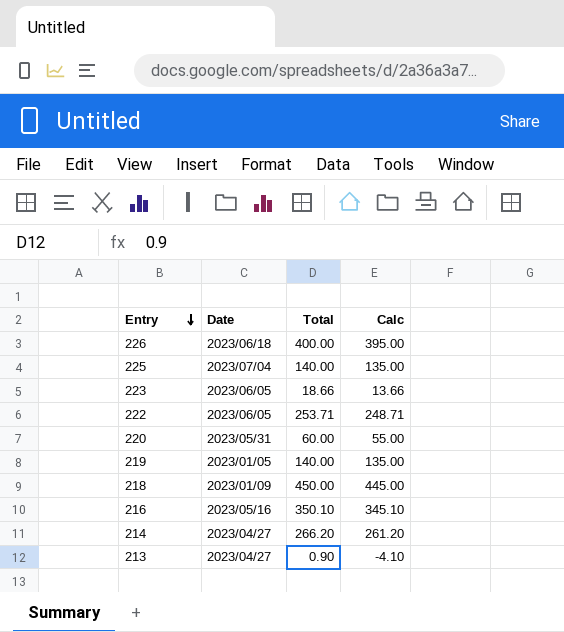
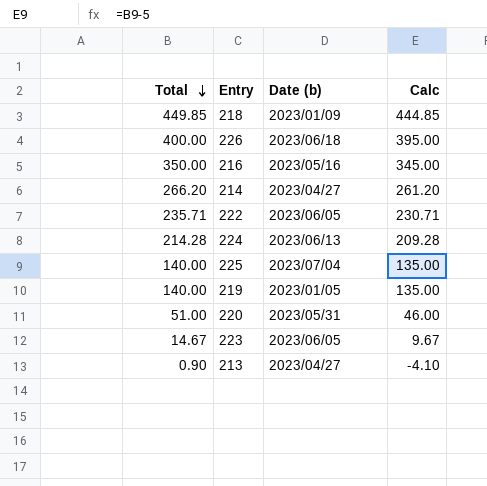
row order: Entry descending -> Total descending
column Total | position: 3 -> 1
column name: Date -> Date (b)
218 | Total: 450.00 -> 449.85
218 | Calc: 445.00 -> 444.85
216 | Total: 350.10 -> 350.00
216 | Calc: 345.10 -> 345.00
222 | Total: 253.71 -> 235.71
222 | Calc: 248.71 -> 230.71
row 224: none -> 214.28 | 2023/06/13 | 209.28
220 | Total: 60.00 -> 51.00
220 | Calc: 55.00 -> 46.00
223 | Total: 18.66 -> 14.67
223 | Calc: 13.66 -> 9.67

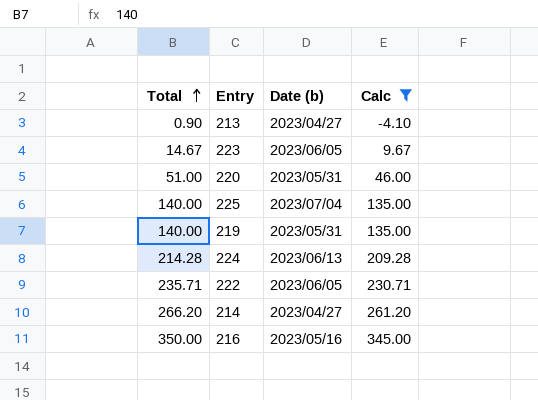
filter: none -> Calc <= 345.00
row order: Total descending -> Total ascending
219 | Date (b): 2023/01/05 -> 2023/05/31

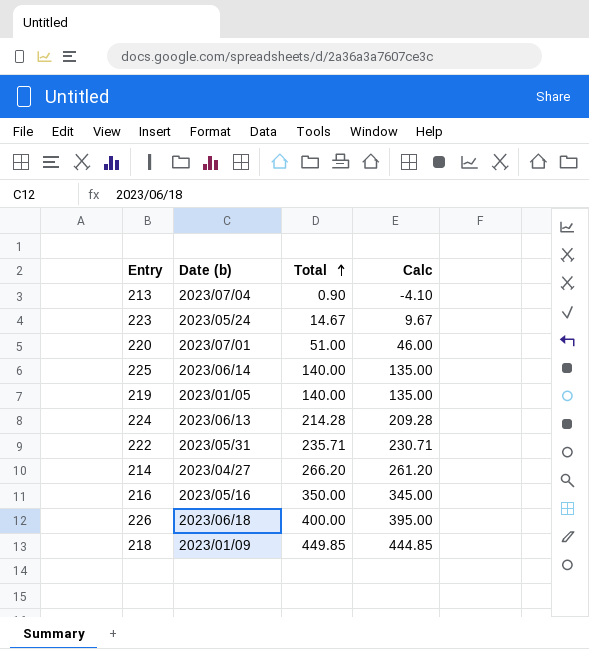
filter: Calc <= 345.00 -> none
column Total | position: 1 -> 3
213 | Date (b): 2023/04/27 -> 2023/07/04
223 | Date (b): 2023/06/05 -> 2023/05/24
220 | Date (b): 2023/05/31 -> 2023/07/01
225 | Date (b): 2023/07/04 -> 2023/06/14
219 | Date (b): 2023/05/31 -> 2023/01/05
222 | Date (b): 2023/06/05 -> 2023/05/31

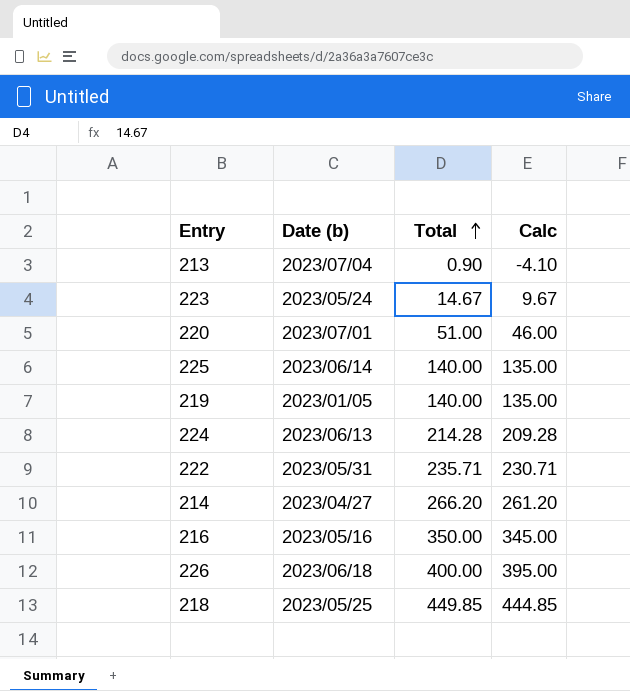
218 | Date (b): 2023/01/09 -> 2023/05/25

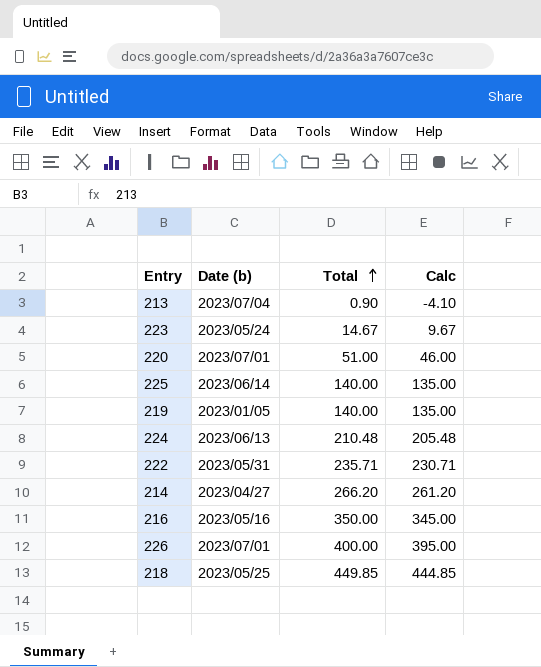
224 | Total: 214.28 -> 210.48
224 | Calc: 209.28 -> 205.48
226 | Date (b): 2023/06/18 -> 2023/07/01

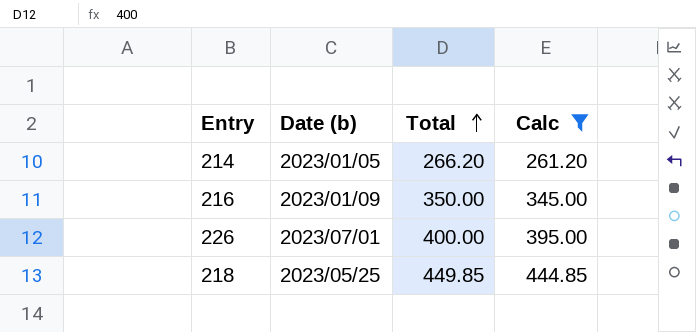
filter: none -> Calc >= 261.20
214 | Date (b): 2023/04/27 -> 2023/01/05
216 | Date (b): 2023/05/16 -> 2023/01/09

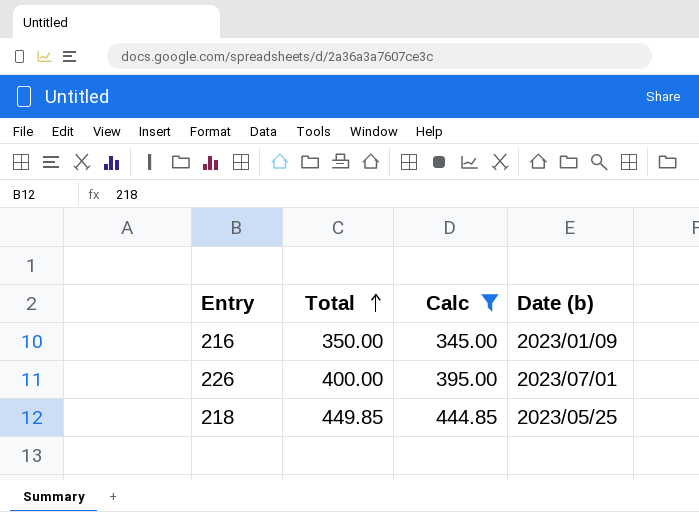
column Date (b) | position: 2 -> 4
row 214: 2023/01/05 | 266.20 | 261.20 -> none

